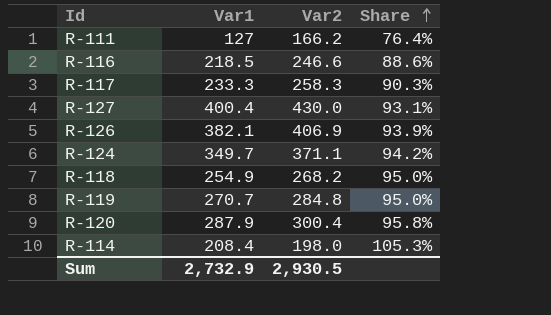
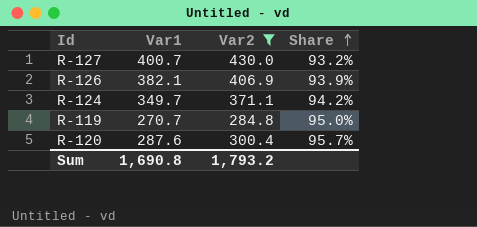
filter: none -> Var2 >= 284.8
R-127 | Var1: 400.4 -> 400.7
R-127 | Share: 93.1% -> 93.2%
R-120 | Var1: 287.9 -> 287.6
R-120 | Share: 95.8% -> 95.7%
Sum | Var1: 2,732.9 -> 1,690.8
Sum | Var2: 2,930.5 -> 1,793.2

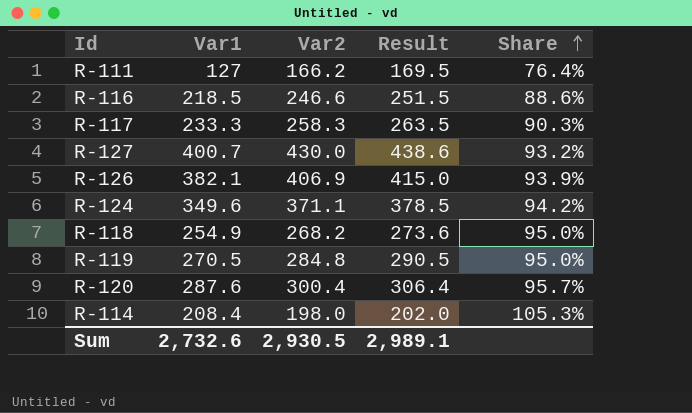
filter: Var2 >= 284.8 -> none
column Result | formula: none -> [Var2] * 1.02
R-124 | Var1: 349.7 -> 349.6
R-119 | Var1: 270.7 -> 270.5
Sum | Var1: 1,690.8 -> 2,732.6
Sum | Var2: 1,793.2 -> 2,930.5

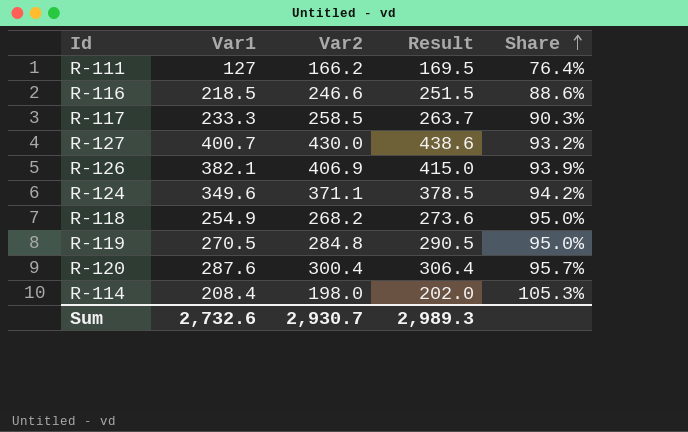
R-117 | Var2: 258.3 -> 258.5
R-117 | Result: 263.5 -> 263.7
Sum | Var2: 2,930.5 -> 2,930.7
Sum | Result: 2,989.1 -> 2,989.3

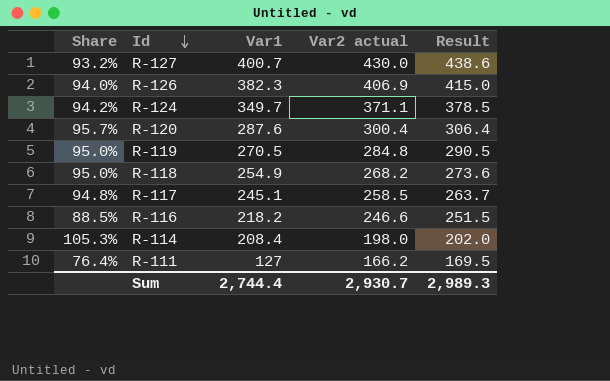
row order: Share ascending -> Id descending
column Share | position: 5 -> 1
column name: Var2 -> Var2 actual
R-126 | Share: 93.9% -> 94.0%
R-126 | Var1: 382.1 -> 382.3
R-124 | Var1: 349.6 -> 349.7
R-117 | Share: 90.3% -> 94.8%
R-117 | Var1: 233.3 -> 245.1
R-116 | Share: 88.6% -> 88.5%
R-116 | Var1: 218.5 -> 218.2
Sum | Var1: 2,732.6 -> 2,744.4

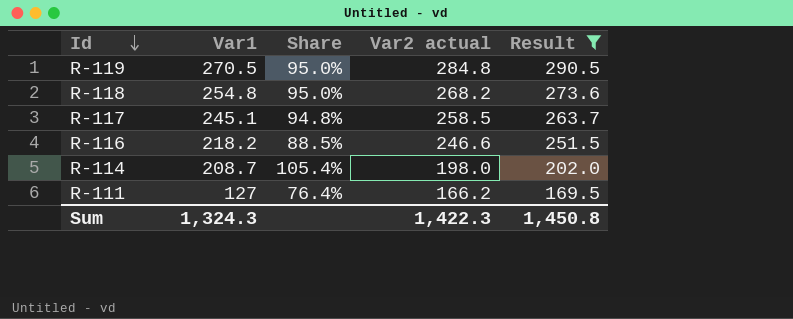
filter: none -> Result <= 290.5
column Share | position: 1 -> 3
R-118 | Var1: 254.9 -> 254.8
R-114 | Var1: 208.4 -> 208.7
R-114 | Share: 105.3% -> 105.4%
Sum | Var1: 2,744.4 -> 1,324.3
Sum | Var2 actual: 2,930.7 -> 1,422.3
Sum | Result: 2,989.3 -> 1,450.8

